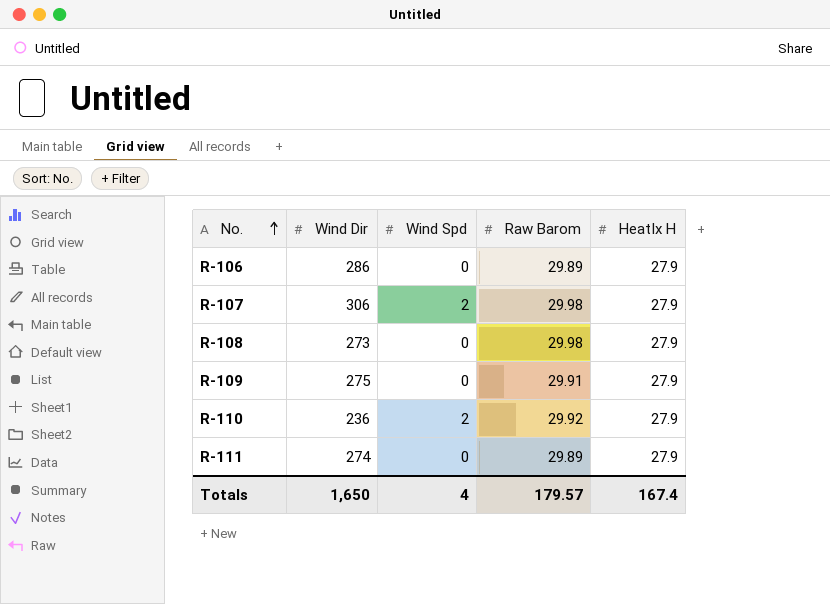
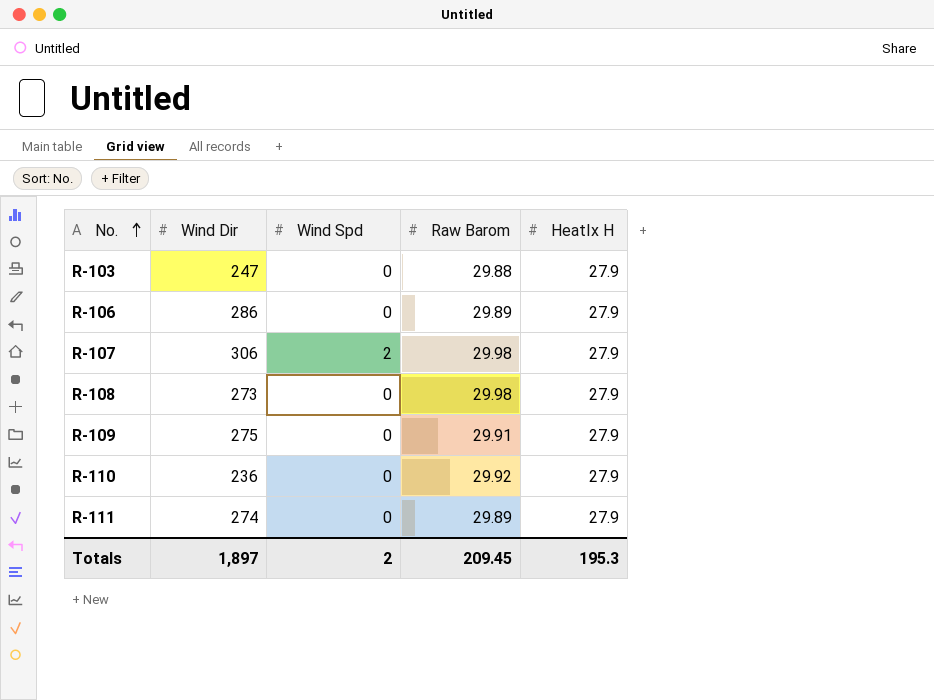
row R-103: none -> 247 | 0 | 29.88 | 27.9
R-110 | Wind Spd: 2 -> 0
Totals | Wind Dir: 1,650 -> 1,897
Totals | Wind Spd: 4 -> 2
Totals | Raw Barom: 179.57 -> 209.45
Totals | HeatIx H: 167.4 -> 195.3

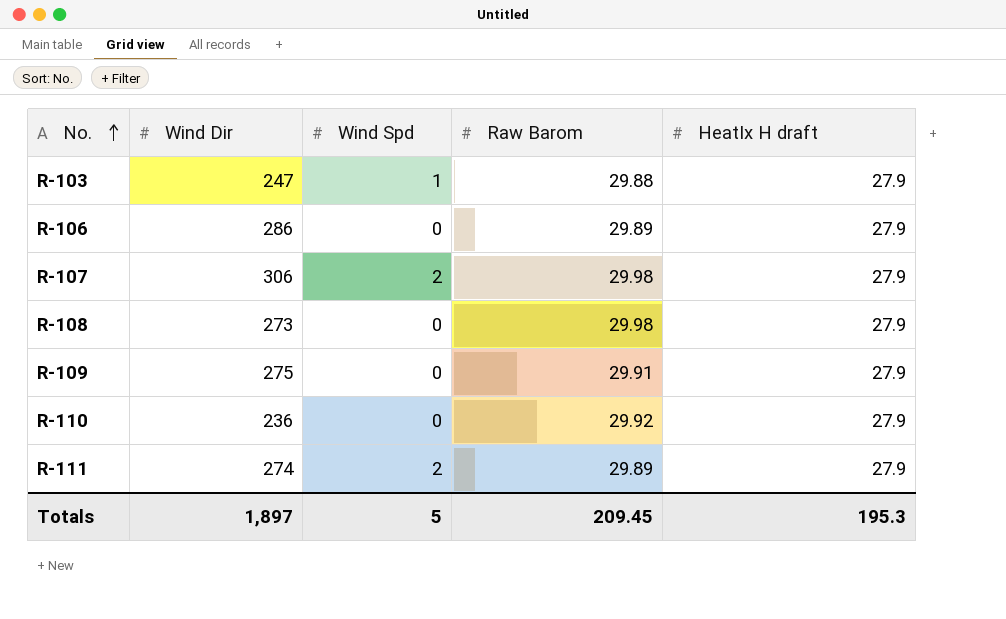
column name: HeatIx H -> HeatIx H draft
R-103 | Wind Spd: 0 -> 1
R-111 | Wind Spd: 0 -> 2
Totals | Wind Spd: 2 -> 5

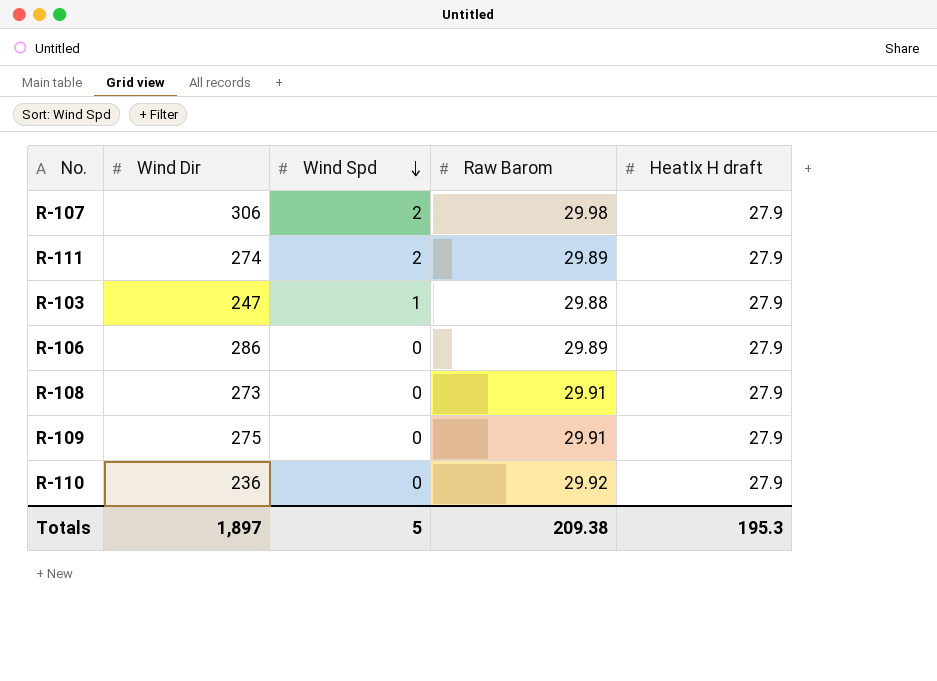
row order: No. ascending -> Wind Spd descending
R-108 | Raw Barom: 29.98 -> 29.91
Totals | Raw Barom: 209.45 -> 209.38

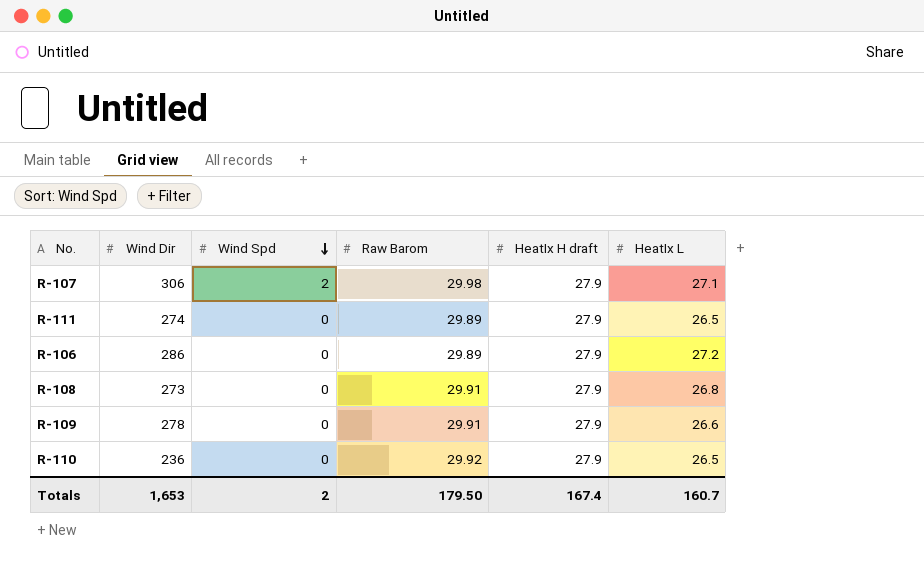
column HeatIx L | position: none -> 6
row R-103: 247 | 1 | 29.88 | 27.9 -> none
R-111 | Wind Spd: 2 -> 0
R-109 | Wind Dir: 275 -> 278
Totals | Wind Dir: 1,897 -> 1,653
Totals | Wind Spd: 5 -> 2
Totals | Raw Barom: 209.38 -> 179.50
Totals | HeatIx H draft: 195.3 -> 167.4

